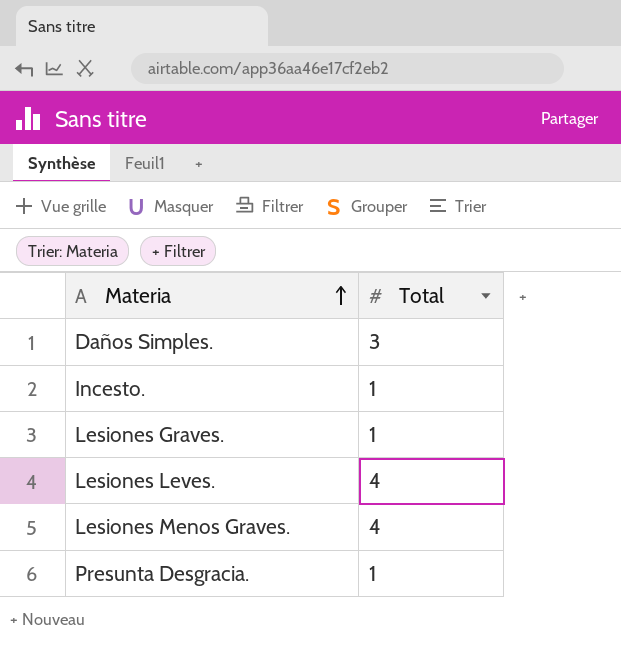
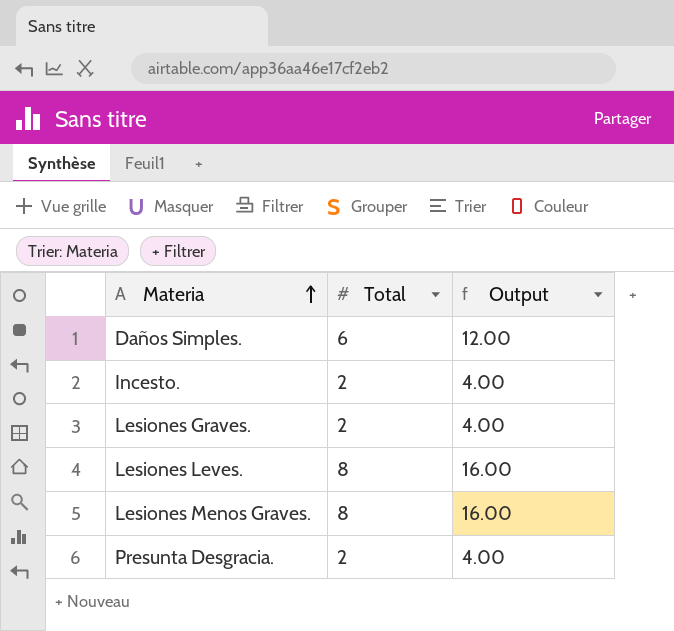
column Output | formula: none -> [Total] * 2
Daños Simples. | Total: 3 -> 6
Incesto. | Total: 1 -> 2
Lesiones Graves. | Total: 1 -> 2
Lesiones Leves. | Total: 4 -> 8
Lesiones Menos Graves. | Total: 4 -> 8
Presunta Desgracia. | Total: 1 -> 2

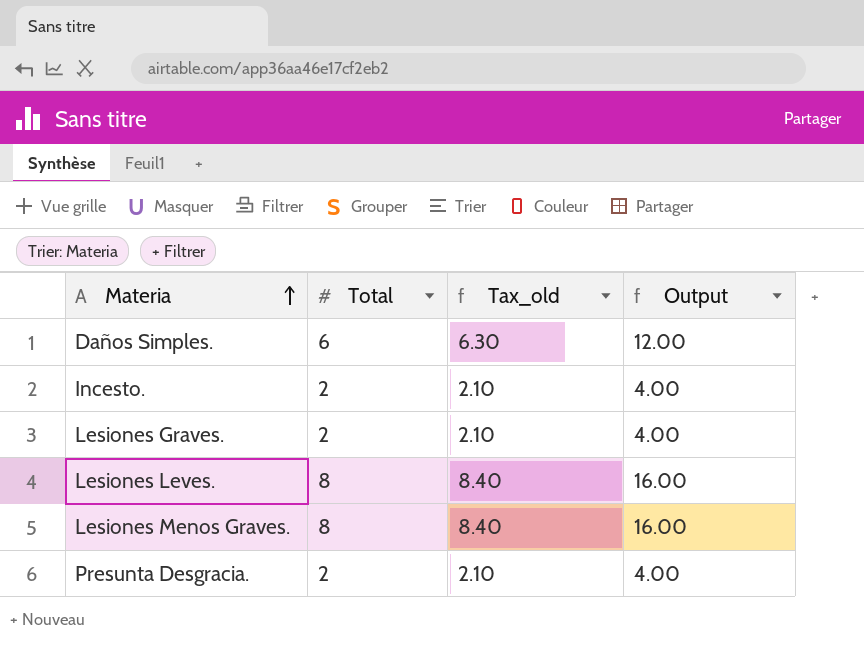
column Tax_old | formula: none -> [Total] * 1.05

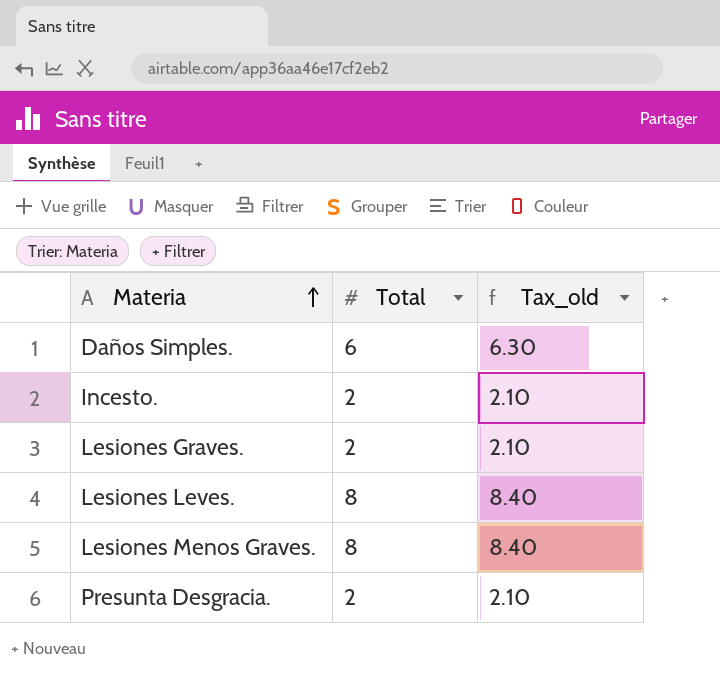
column Output | formula: [Total] * 2 -> none

